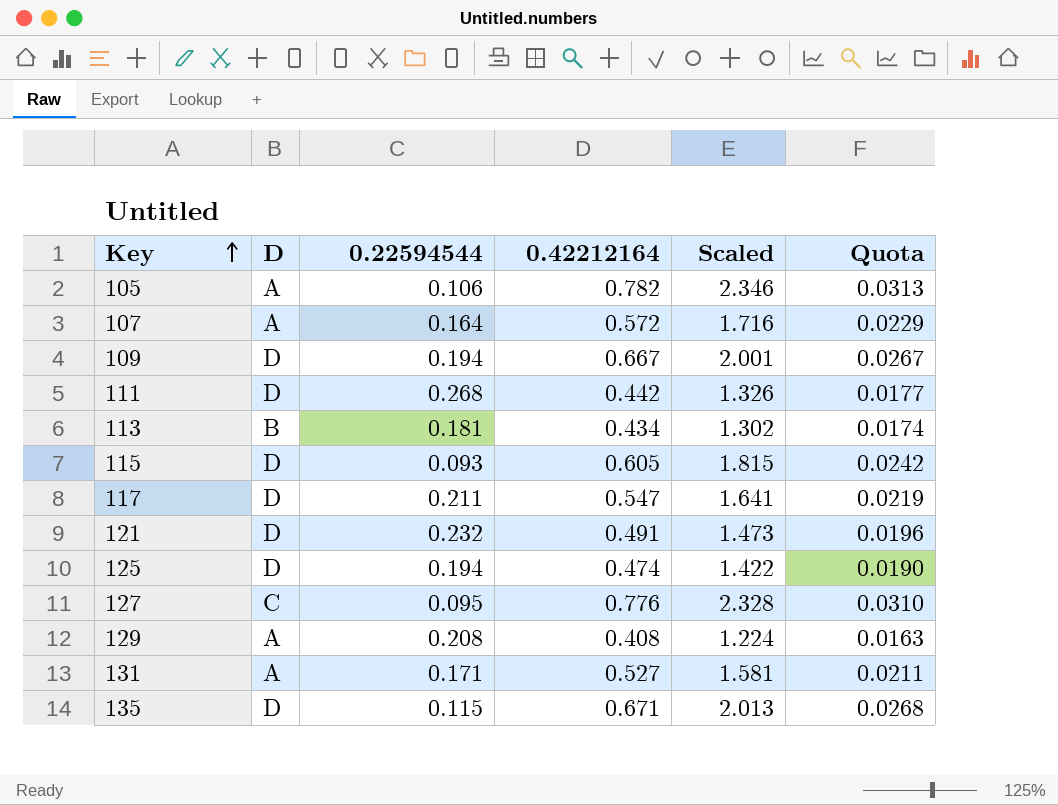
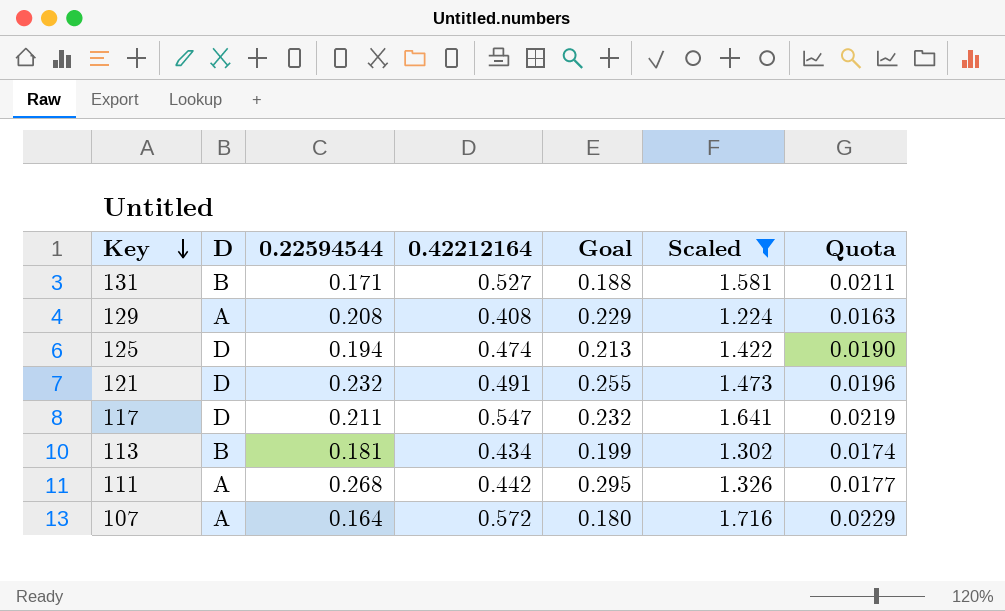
filter: none -> Scaled <= 1.716
row order: Key ascending -> Key descending
column Goal | formula: none -> [0.22594544] * 1.1
131 | D: A -> B
111 | D: D -> A

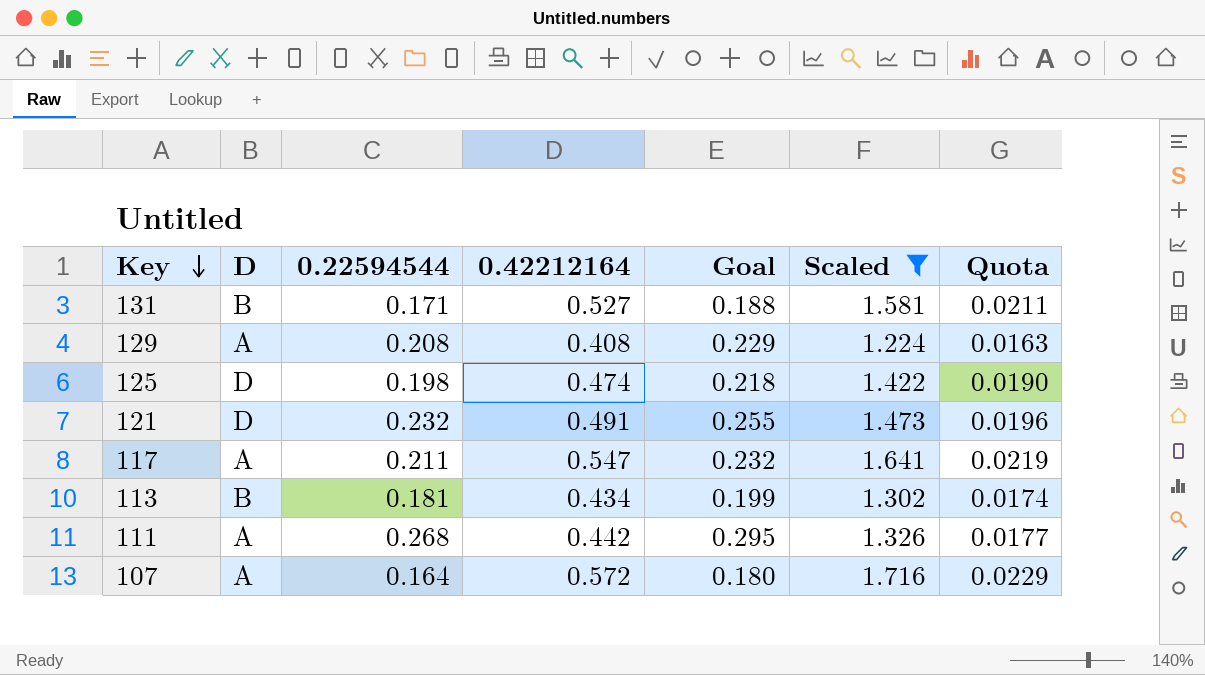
125 | 0.22594544: 0.194 -> 0.198
125 | Goal: 0.213 -> 0.218
117 | D: D -> A

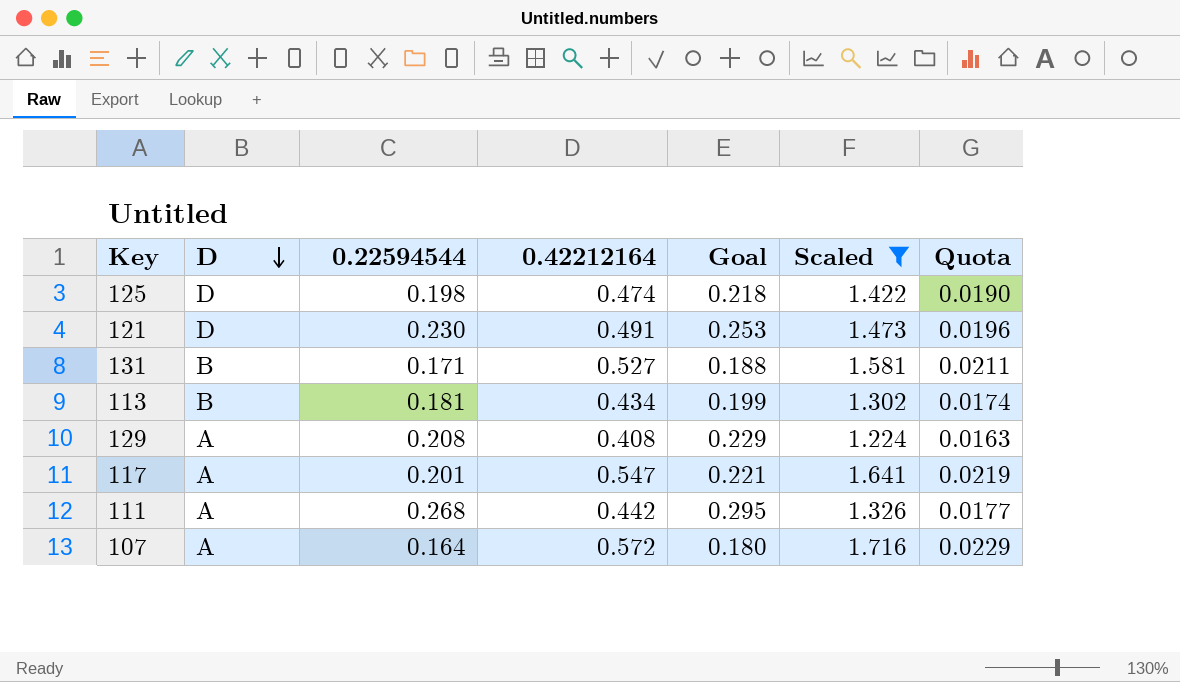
row order: Key descending -> D descending
121 | 0.22594544: 0.232 -> 0.230
121 | Goal: 0.255 -> 0.253
117 | 0.22594544: 0.211 -> 0.201
117 | Goal: 0.232 -> 0.221

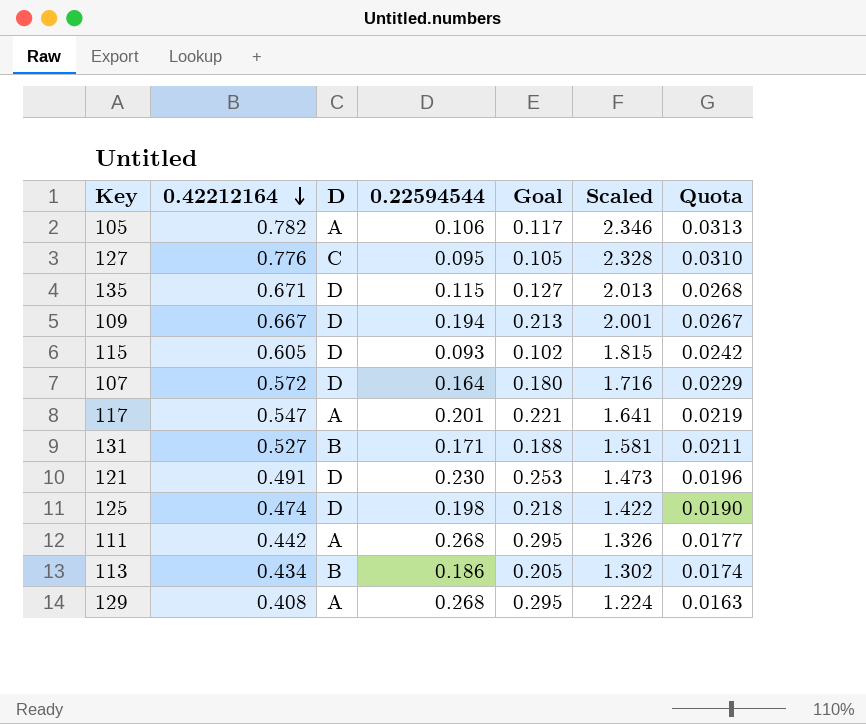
filter: Scaled <= 1.716 -> none
row order: D descending -> 0.42212164 descending
column 0.42212164 | position: 4 -> 2
107 | D: A -> D
113 | 0.22594544: 0.181 -> 0.186
113 | Goal: 0.199 -> 0.205
129 | 0.22594544: 0.208 -> 0.268
129 | Goal: 0.229 -> 0.295

